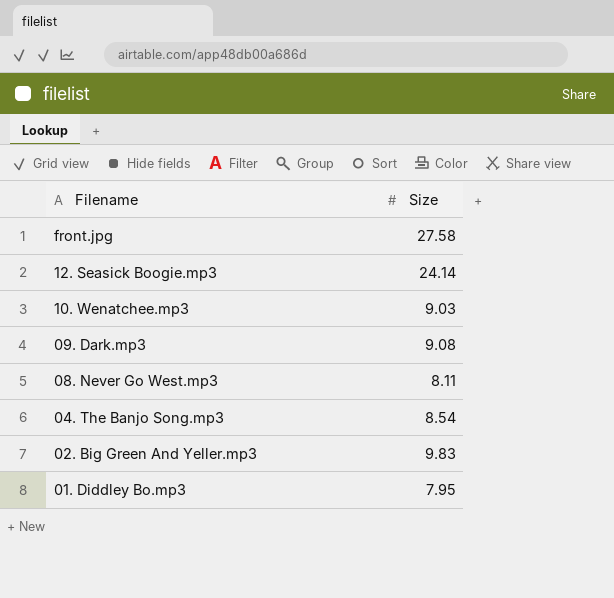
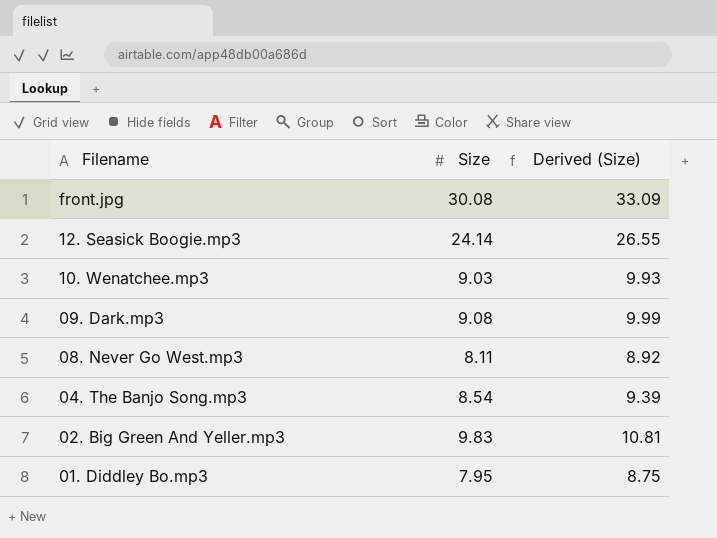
column Derived (Size) | formula: none -> [Size] * 1.1
front.jpg | Size: 27.58 -> 30.08

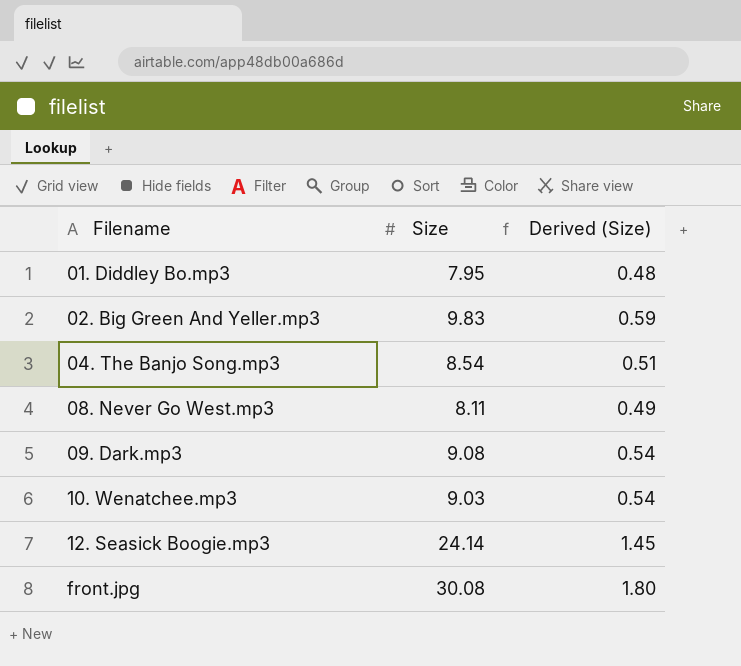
row order: Filename descending -> Filename ascending
column Derived (Size) | formula: [Size] * 1.1 -> [Size] * 0.06

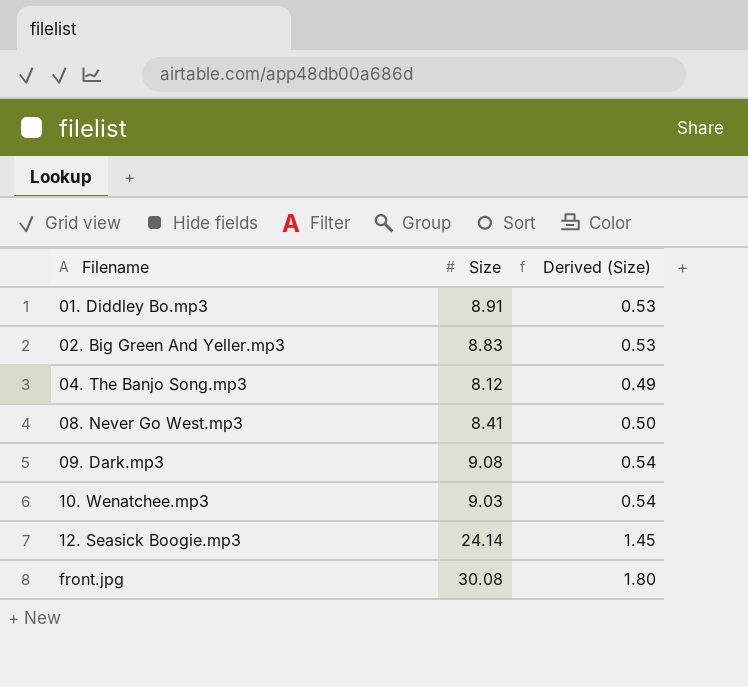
01. Diddley Bo.mp3 | Size: 7.95 -> 8.91
01. Diddley Bo.mp3 | Derived (Size): 0.48 -> 0.53
02. Big Green And Yeller.mp3 | Size: 9.83 -> 8.83
02. Big Green And Yeller.mp3 | Derived (Size): 0.59 -> 0.53
04. The Banjo Song.mp3 | Size: 8.54 -> 8.12
04. The Banjo Song.mp3 | Derived (Size): 0.51 -> 0.49
08. Never Go West.mp3 | Size: 8.11 -> 8.41
08. Never Go West.mp3 | Derived (Size): 0.49 -> 0.50

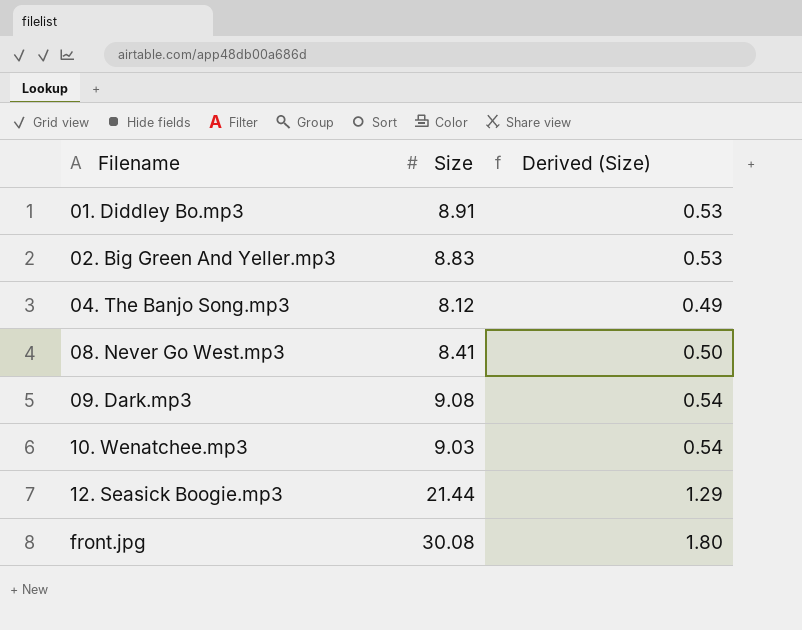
12. Seasick Boogie.mp3 | Size: 24.14 -> 21.44
12. Seasick Boogie.mp3 | Derived (Size): 1.45 -> 1.29

